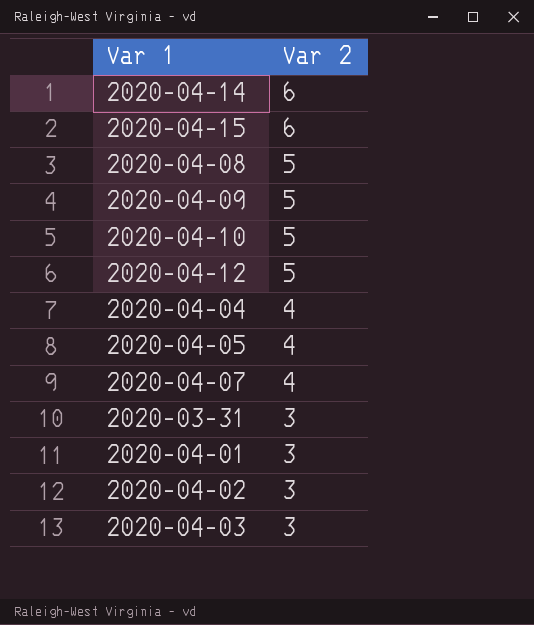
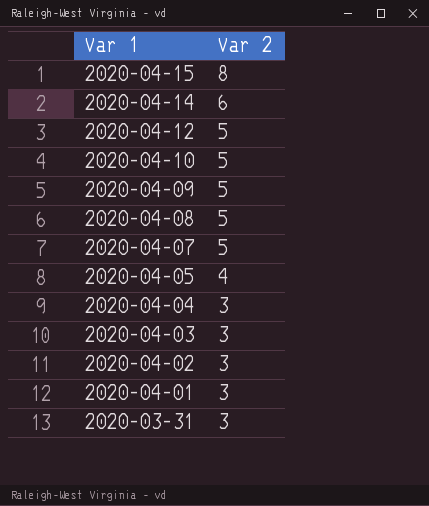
row order: Var 2 descending -> Var 1 descending
2020-04-15 | Var 2: 6 -> 8
2020-04-07 | Var 2: 4 -> 5
2020-04-04 | Var 2: 4 -> 3

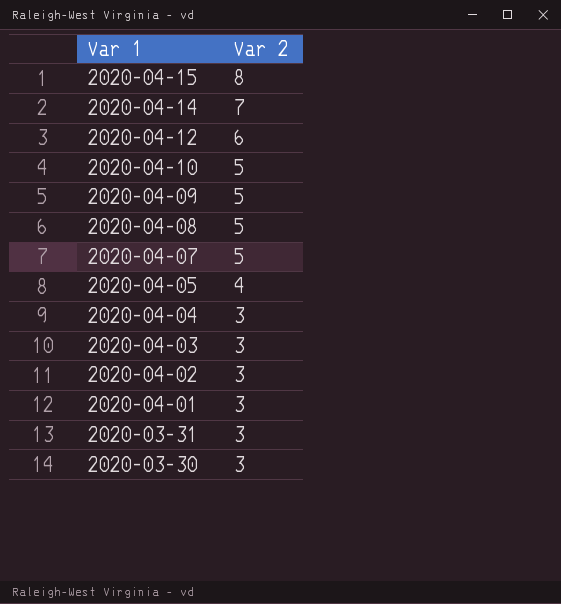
2020-04-14 | Var 2: 6 -> 7
2020-04-12 | Var 2: 5 -> 6
row 2020-03-30: none -> 3

